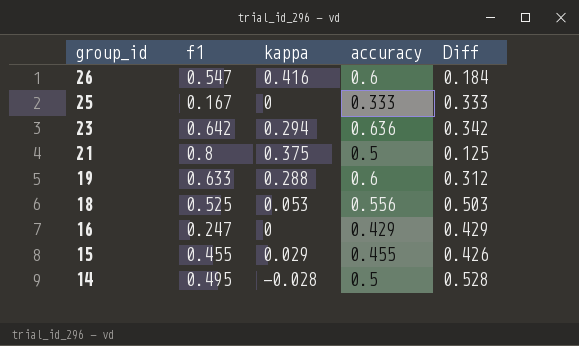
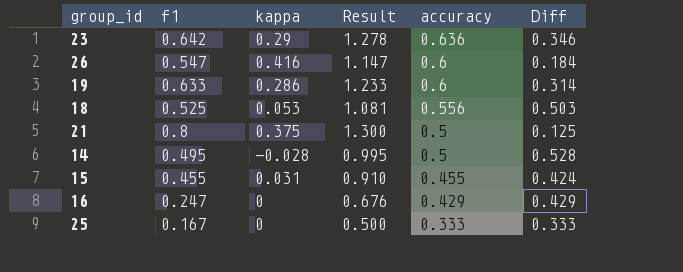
row order: group_id descending -> accuracy descending
column Result | formula: none -> [f1] + [accuracy]
23 | kappa: 0.294 -> 0.29
23 | Diff: 0.342 -> 0.346
19 | kappa: 0.288 -> 0.286
19 | Diff: 0.312 -> 0.314
15 | kappa: 0.029 -> 0.031
15 | Diff: 0.426 -> 0.424

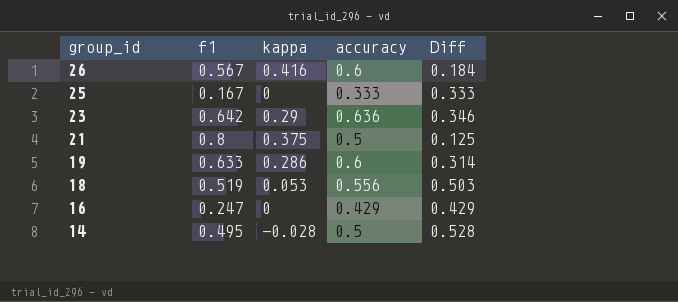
row order: accuracy descending -> group_id descending
column Result | formula: [f1] + [accuracy] -> none
row 15: 0.455 | 0.031 | 0.910 | 0.455 | 0.424 -> none
26 | f1: 0.547 -> 0.567
18 | f1: 0.525 -> 0.519

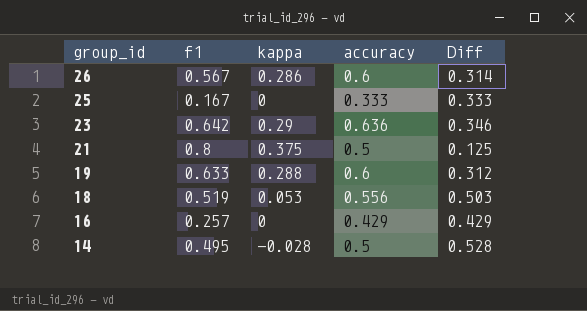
26 | kappa: 0.416 -> 0.286
26 | Diff: 0.184 -> 0.314
19 | kappa: 0.286 -> 0.288
19 | Diff: 0.314 -> 0.312
16 | f1: 0.247 -> 0.257

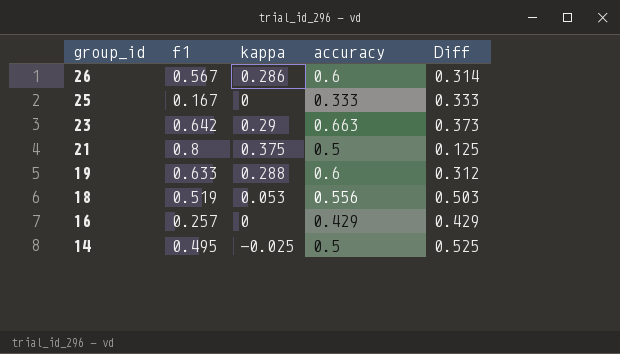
23 | accuracy: 0.636 -> 0.663
23 | Diff: 0.346 -> 0.373
14 | kappa: -0.028 -> -0.025
14 | Diff: 0.528 -> 0.525

